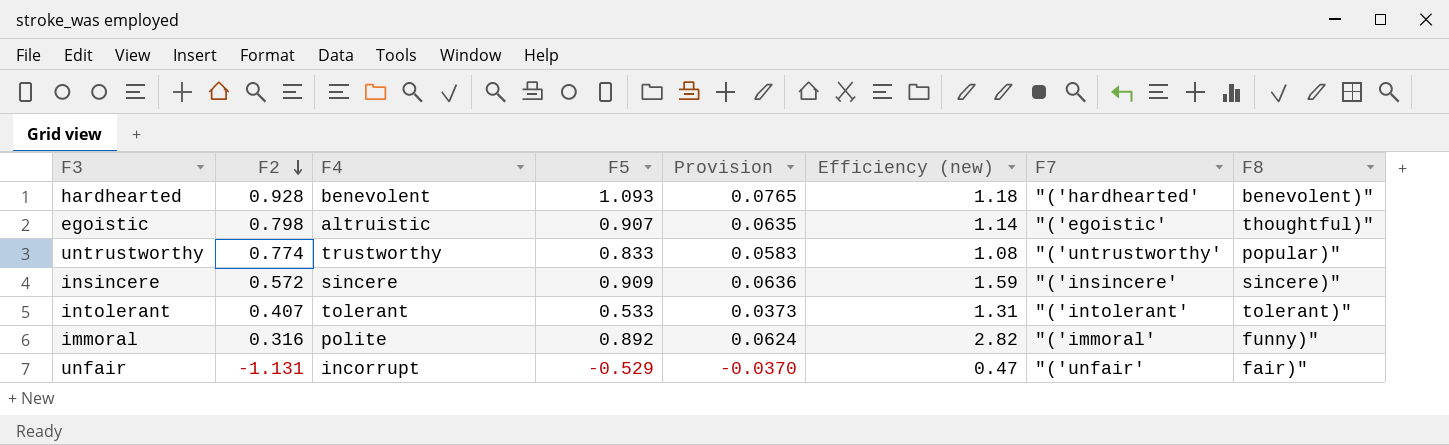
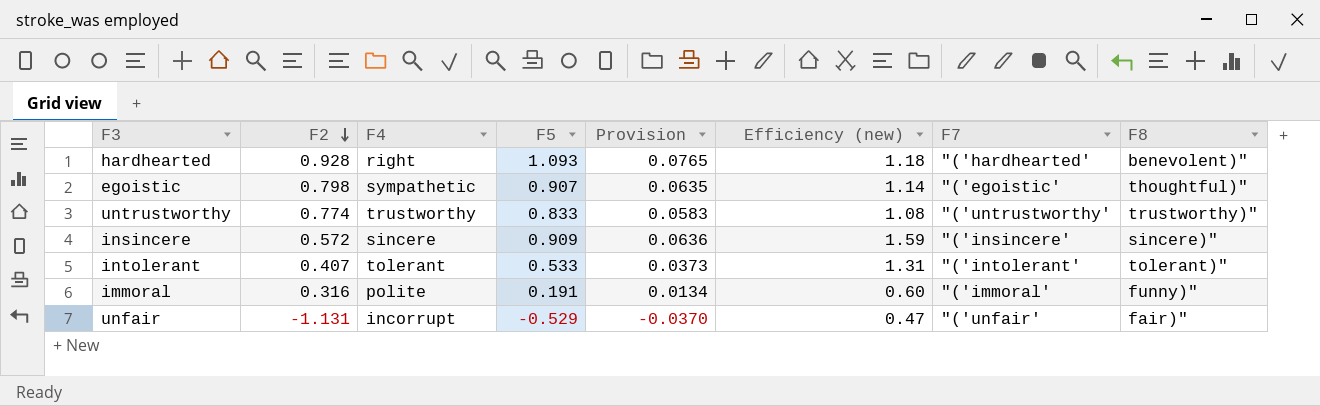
hardhearted | F4: benevolent -> right
egoistic | F4: altruistic -> sympathetic
untrustworthy | F8: popular)" -> trustworthy)"
immoral | F5: 0.892 -> 0.191
immoral | Provision: 0.0624 -> 0.0134
immoral | Efficiency (new): 2.82 -> 0.60

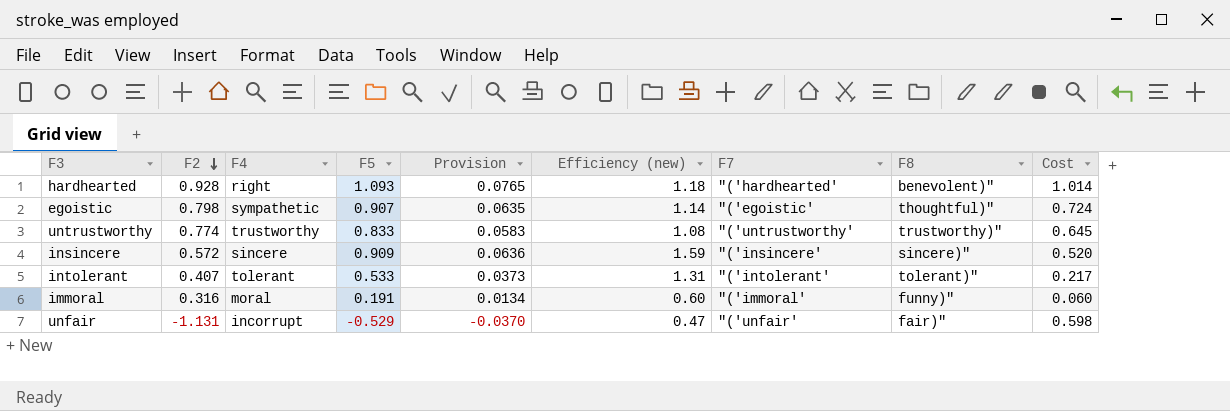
column Cost | formula: none -> [F2] * [F5]
immoral | F4: polite -> moral

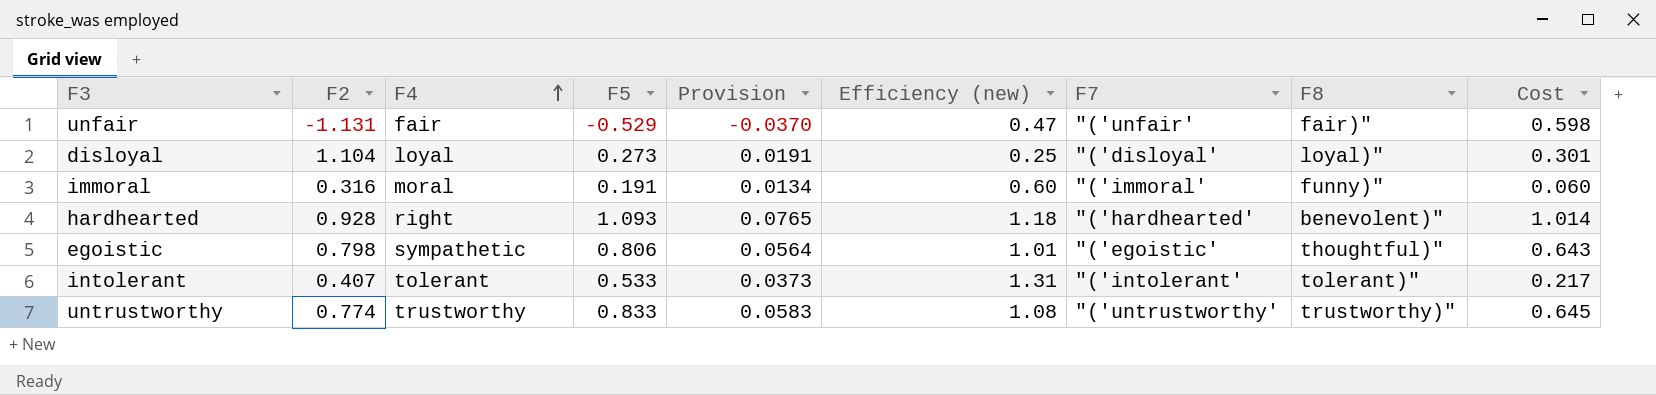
row order: F2 descending -> F4 ascending
row insincere: 0.572 | sincere | 0.909 | 0.0636 | 1.59 | "('insincere' | sincere)" | 0.520 -> none
unfair | F4: incorrupt -> fair
row disloyal: none -> 1.104 | loyal | 0.273 | 0.0191 | 0.25 | "('disloyal' | loyal)" | 0.301
egoistic | F5: 0.907 -> 0.806
egoistic | Provision: 0.0635 -> 0.0564
egoistic | Efficiency (new): 1.14 -> 1.01
egoistic | Cost: 0.724 -> 0.643

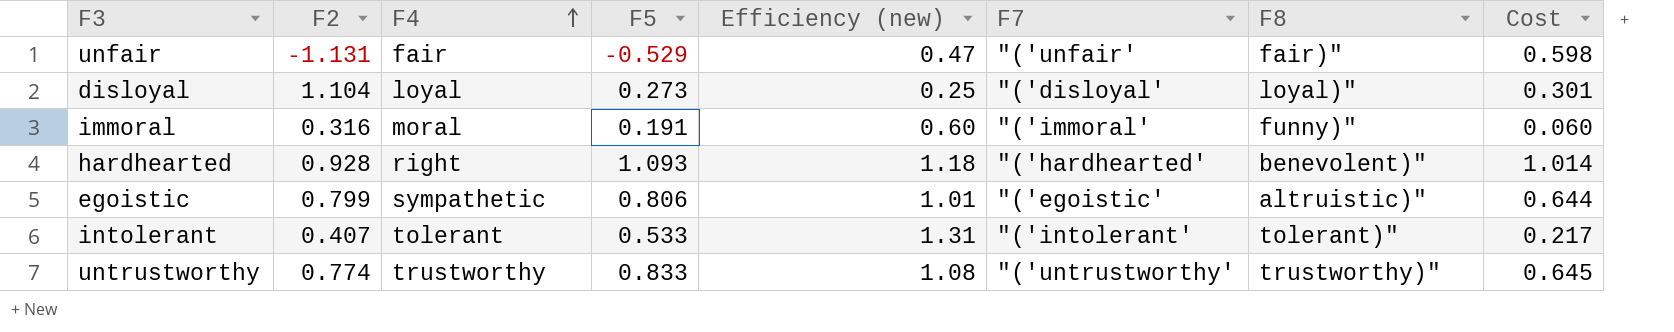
column Provision | formula: [F5] * 0.07 -> none
egoistic | F2: 0.798 -> 0.799
egoistic | F8: thoughtful)" -> altruistic)"
egoistic | Cost: 0.643 -> 0.644

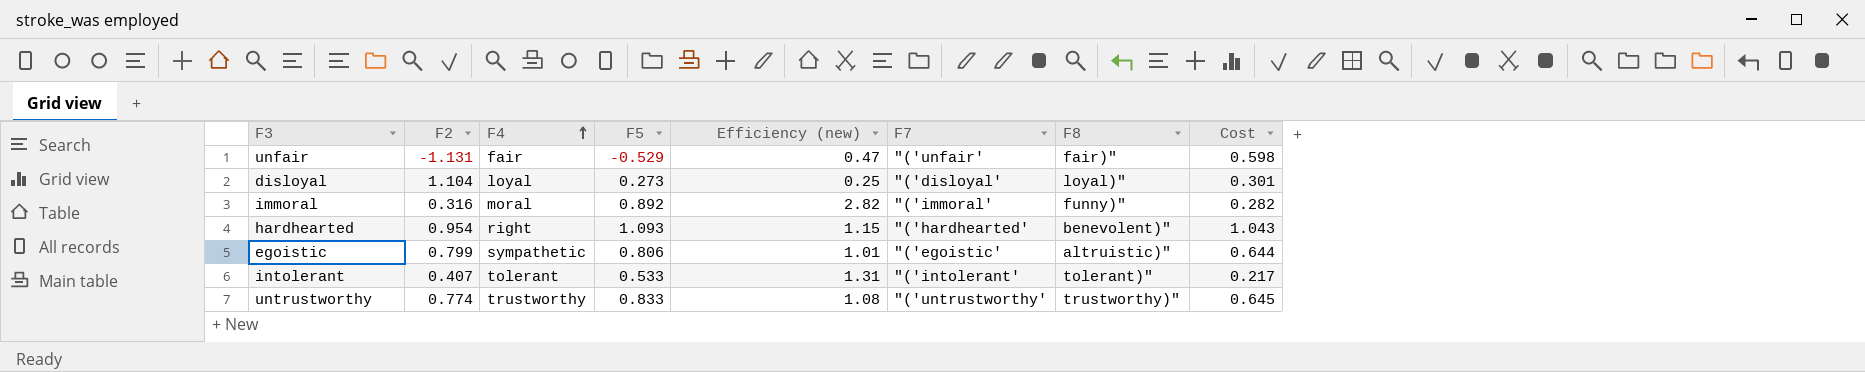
immoral | F5: 0.191 -> 0.892
immoral | Efficiency (new): 0.60 -> 2.82
immoral | Cost: 0.060 -> 0.282
hardhearted | F2: 0.928 -> 0.954
hardhearted | Efficiency (new): 1.18 -> 1.15
hardhearted | Cost: 1.014 -> 1.043

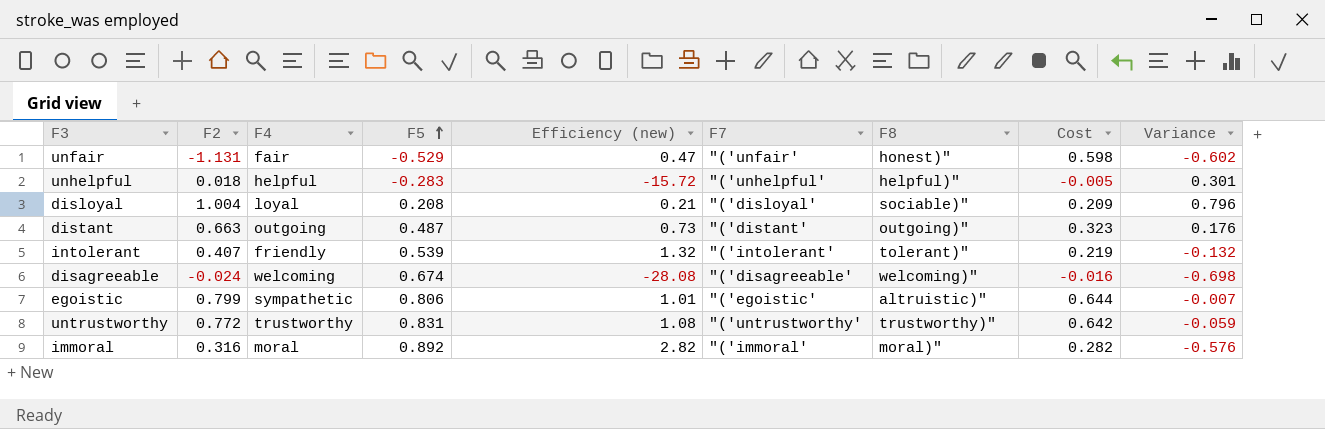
row order: F4 ascending -> F5 ascending
column Variance | formula: none -> [F2] - [F5]
row hardhearted: 0.954 | right | 1.093 | 1.15 | "('hardhearted' | benevolent)" | 1.043 -> none
unfair | F8: fair)" -> honest)"
row unhelpful: none -> 0.018 | helpful | -0.283 | -15.72 | "('unhelpful' | helpful)" | -0.005 | 0.301
disloyal | F2: 1.104 -> 1.004
disloyal | F5: 0.273 -> 0.208
disloyal | Efficiency (new): 0.25 -> 0.21
disloyal | F8: loyal)" -> sociable)"
disloyal | Cost: 0.301 -> 0.209
row distant: none -> 0.663 | outgoing | 0.487 | 0.73 | "('distant' | outgoing)" | 0.323 | 0.176
intolerant | F4: tolerant -> friendly
intolerant | F5: 0.533 -> 0.539
intolerant | Efficiency (new): 1.31 -> 1.32
intolerant | Cost: 0.217 -> 0.219
row disagreeable: none -> -0.024 | welcoming | 0.674 | -28.08 | "('disagreeable' | welcoming)" | -0.016 | -0.698
untrustworthy | F2: 0.774 -> 0.772
untrustworthy | F5: 0.833 -> 0.831
untrustworthy | Cost: 0.645 -> 0.642
immoral | F8: funny)" -> moral)"

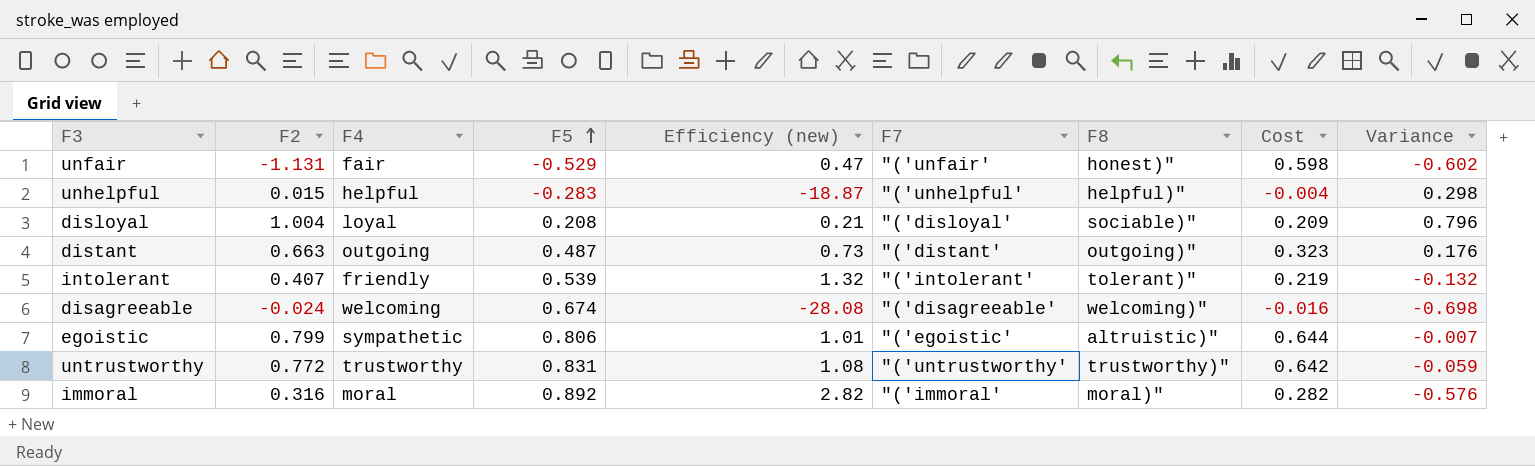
unhelpful | F2: 0.018 -> 0.015
unhelpful | Efficiency (new): -15.72 -> -18.87
unhelpful | Cost: -0.005 -> -0.004
unhelpful | Variance: 0.301 -> 0.298

